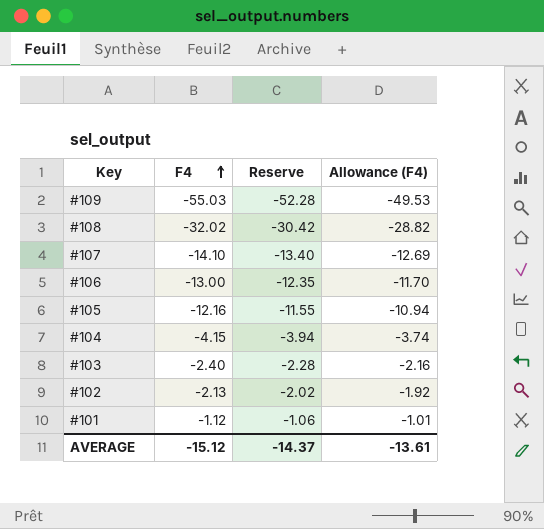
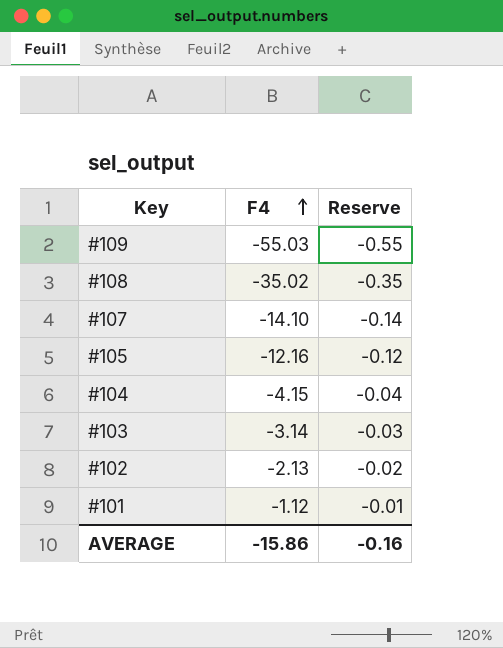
column Allowance (F4) | formula: [F4] * 0.9 -> none
column Reserve | formula: [F4] * 0.95 -> [F4] * 0.01
row #106: -13.00 | -12.35 | -11.70 -> none
#108 | F4: -32.02 -> -35.02
#103 | F4: -2.40 -> -3.14
AVERAGE | F4: -15.12 -> -15.86
AVERAGE | Reserve: -14.37 -> -0.16

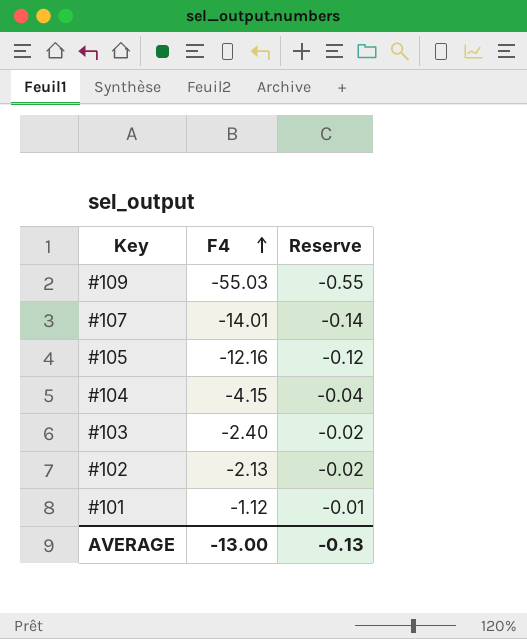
row #108: -35.02 | -0.35 -> none
#107 | F4: -14.10 -> -14.01
#103 | F4: -3.14 -> -2.40
#103 | Reserve: -0.03 -> -0.02
AVERAGE | F4: -15.86 -> -13.00
AVERAGE | Reserve: -0.16 -> -0.13

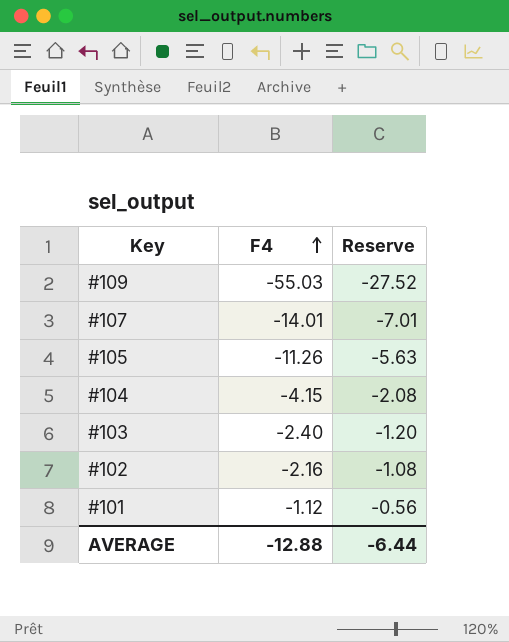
column Reserve | formula: [F4] * 0.01 -> [F4] * 0.5
#105 | F4: -12.16 -> -11.26
#102 | F4: -2.13 -> -2.16
AVERAGE | F4: -13.00 -> -12.88
AVERAGE | Reserve: -0.13 -> -6.44

